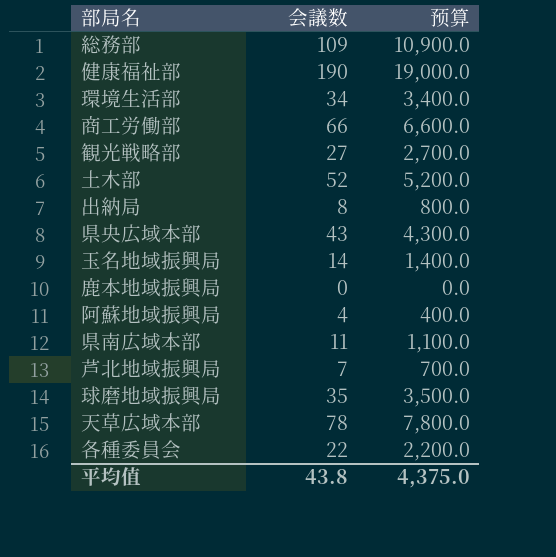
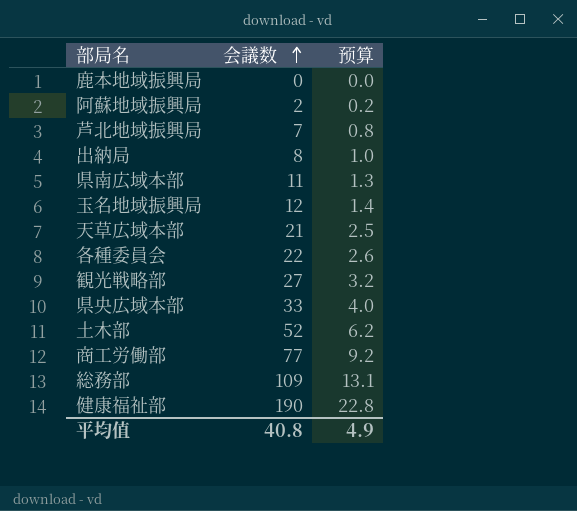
row order: none -> 会議数 ascending
column 预算 | formula: [会議数] * 100 -> [会議数] * 0.12
row 環境生活部: 34 | 3,400.0 -> none
row 球磨地域振興局: 35 | 3,500.0 -> none
阿蘇地域振興局 | 会議数: 4 -> 2
玉名地域振興局 | 会議数: 14 -> 12
天草広域本部 | 会議数: 78 -> 21
県央広域本部 | 会議数: 43 -> 33
商工労働部 | 会議数: 66 -> 77
平均值 | 会議数: 43.8 -> 40.8
平均值 | 预算: 4,375.0 -> 4.9

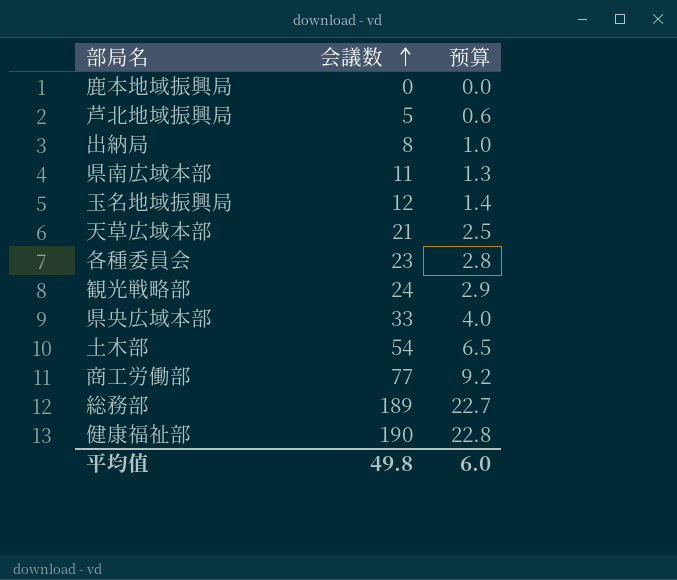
row 阿蘇地域振興局: 2 | 0.2 -> none
芦北地域振興局 | 会議数: 7 -> 5
芦北地域振興局 | 预算: 0.8 -> 0.6
各種委員会 | 会議数: 22 -> 23
各種委員会 | 预算: 2.6 -> 2.8
観光戦略部 | 会議数: 27 -> 24
観光戦略部 | 预算: 3.2 -> 2.9
土木部 | 会議数: 52 -> 54
土木部 | 预算: 6.2 -> 6.5
総務部 | 会議数: 109 -> 189
総務部 | 预算: 13.1 -> 22.7
平均值 | 会議数: 40.8 -> 49.8
平均值 | 预算: 4.9 -> 6.0

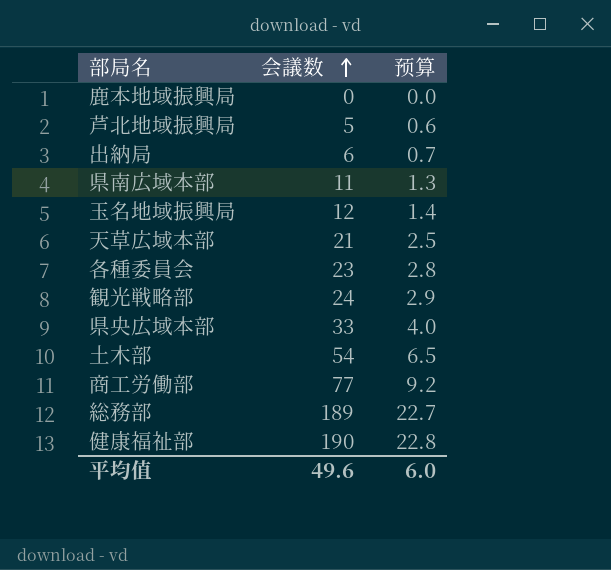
出納局 | 会議数: 8 -> 6
出納局 | 预算: 1.0 -> 0.7
平均值 | 会議数: 49.8 -> 49.6

